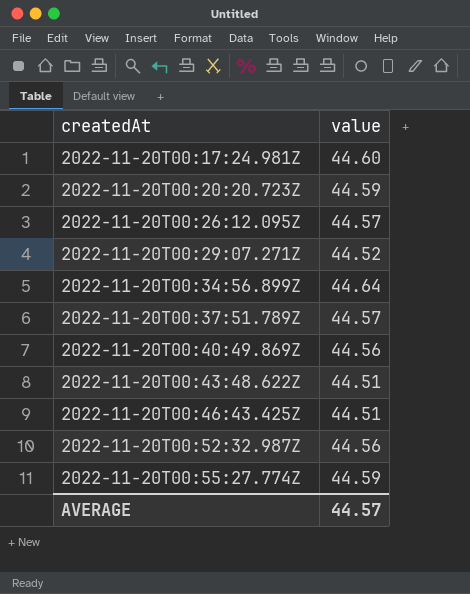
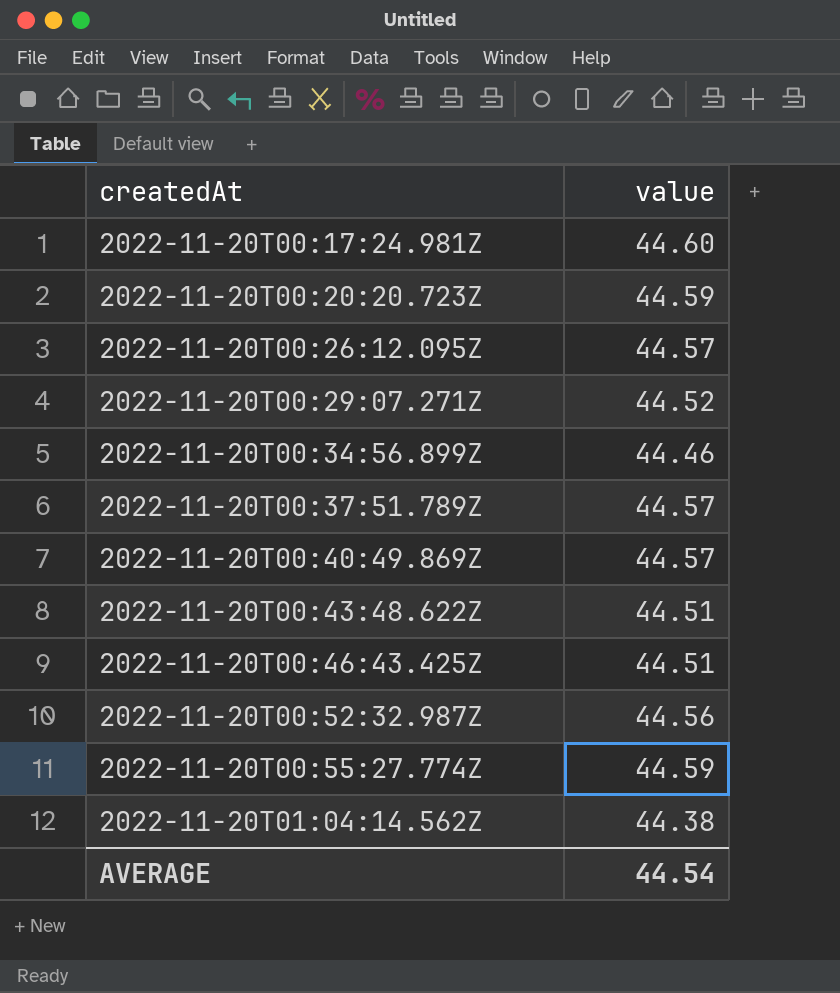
2022-11-20T00:34:56.899Z | value: 44.64 -> 44.46
2022-11-20T00:40:49.869Z | value: 44.56 -> 44.57
row 2022-11-20T01:04:14.562Z: none -> 44.38
AVERAGE | value: 44.57 -> 44.54

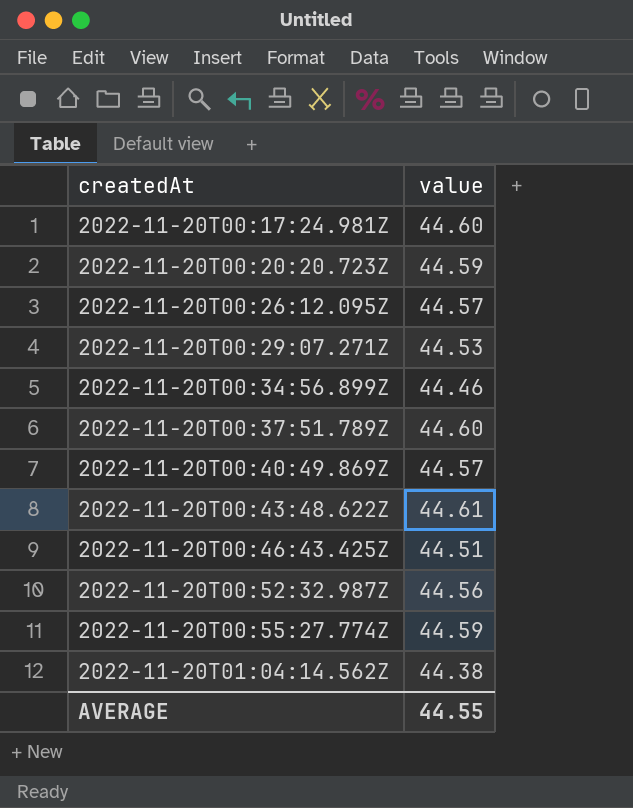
2022-11-20T00:29:07.271Z | value: 44.52 -> 44.53
2022-11-20T00:37:51.789Z | value: 44.57 -> 44.60
2022-11-20T00:43:48.622Z | value: 44.51 -> 44.61
AVERAGE | value: 44.54 -> 44.55

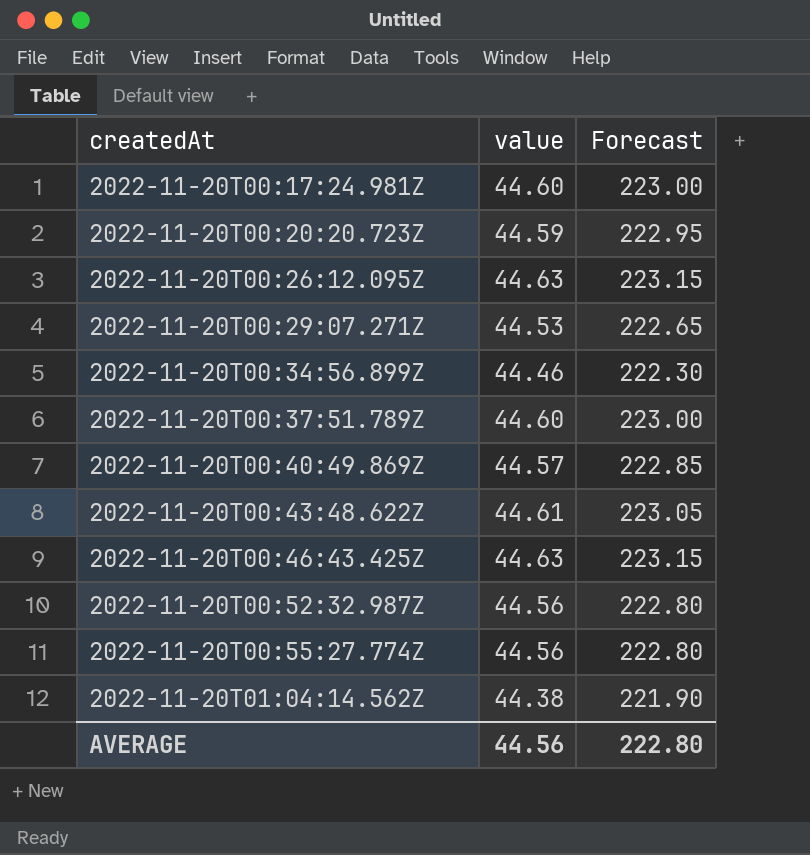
column Forecast | formula: none -> [value] * 5
2022-11-20T00:26:12.095Z | value: 44.57 -> 44.63
2022-11-20T00:46:43.425Z | value: 44.51 -> 44.63
2022-11-20T00:55:27.774Z | value: 44.59 -> 44.56
AVERAGE | value: 44.55 -> 44.56

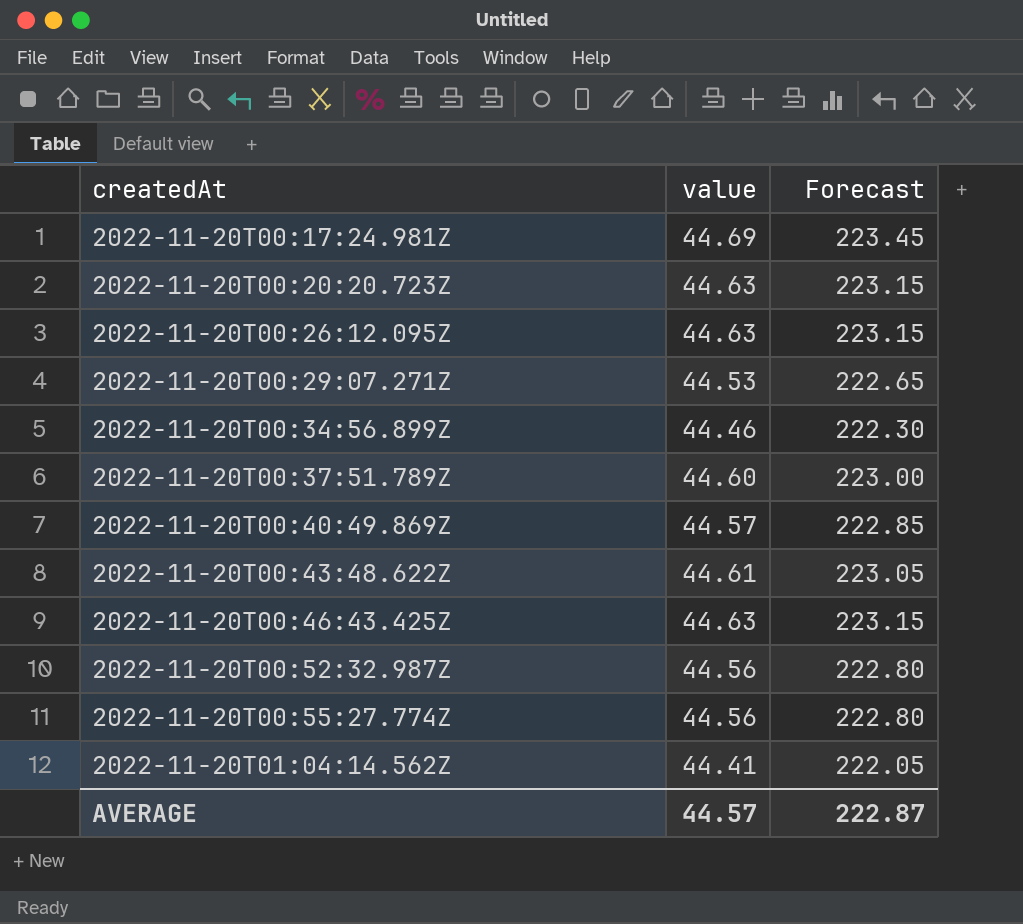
2022-11-20T00:17:24.981Z | value: 44.60 -> 44.69
2022-11-20T00:17:24.981Z | Forecast: 223.00 -> 223.45
2022-11-20T00:20:20.723Z | value: 44.59 -> 44.63
2022-11-20T00:20:20.723Z | Forecast: 222.95 -> 223.15
2022-11-20T01:04:14.562Z | value: 44.38 -> 44.41
2022-11-20T01:04:14.562Z | Forecast: 221.90 -> 222.05
AVERAGE | value: 44.56 -> 44.57
AVERAGE | Forecast: 222.80 -> 222.87

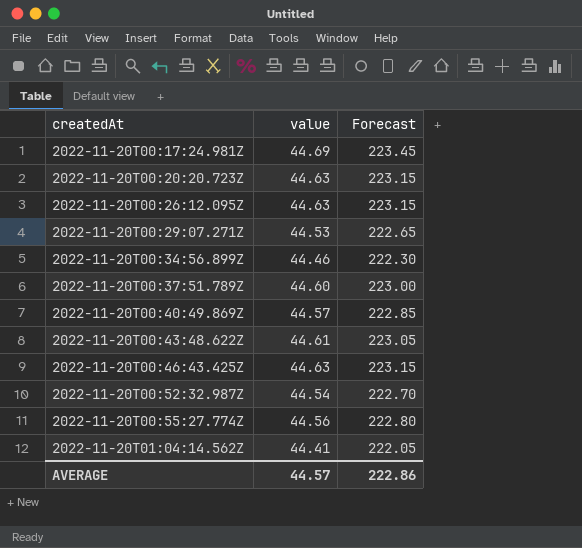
2022-11-20T00:52:32.987Z | value: 44.56 -> 44.54
2022-11-20T00:52:32.987Z | Forecast: 222.80 -> 222.70
AVERAGE | Forecast: 222.87 -> 222.86

